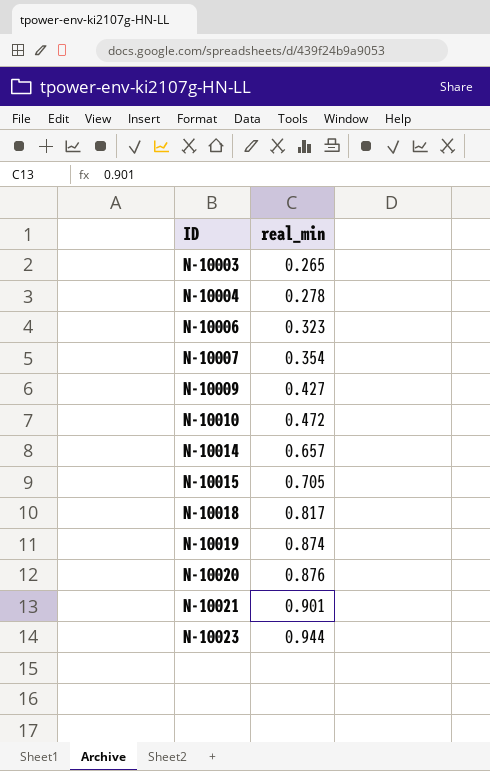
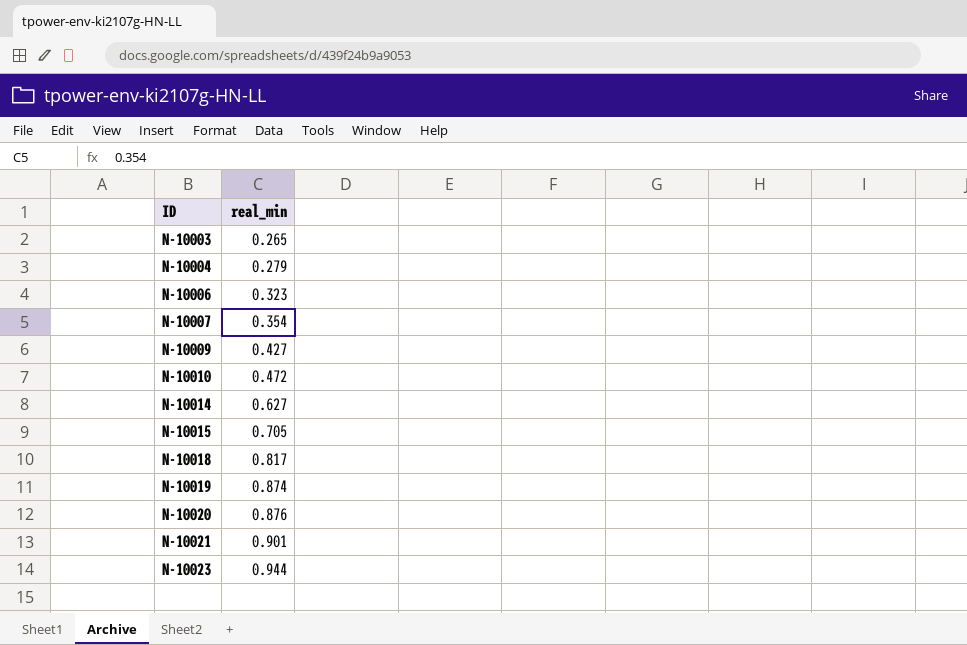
N-10004 | real_min: 0.278 -> 0.279
N-10014 | real_min: 0.657 -> 0.627

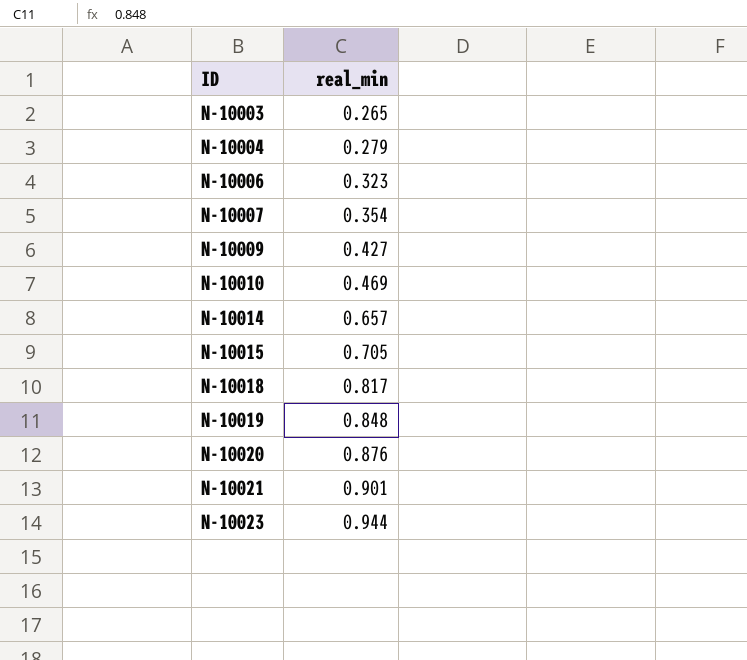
N-10010 | real_min: 0.472 -> 0.469
N-10014 | real_min: 0.627 -> 0.657
N-10019 | real_min: 0.874 -> 0.848

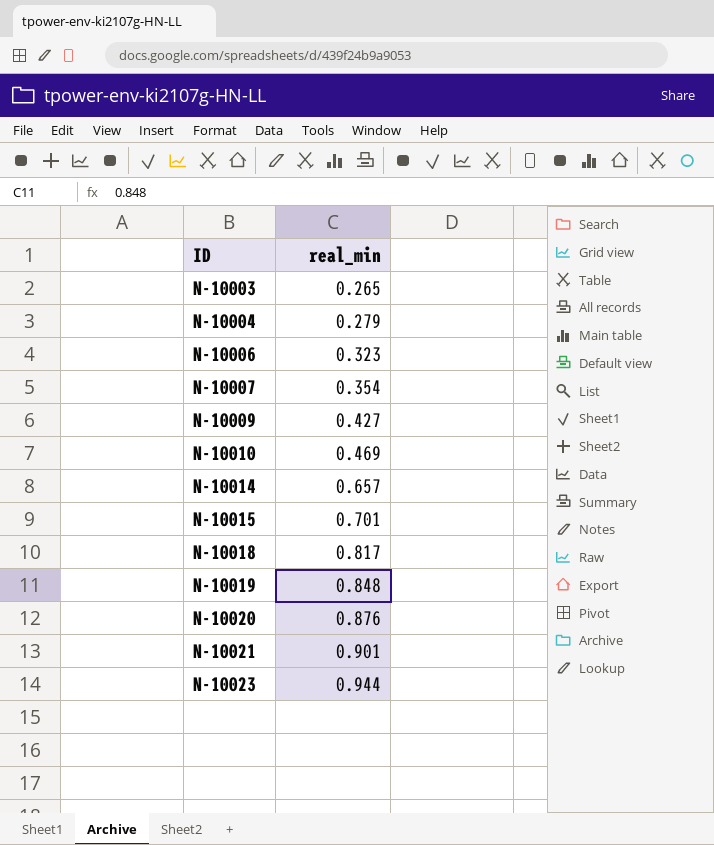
N-10015 | real_min: 0.705 -> 0.701

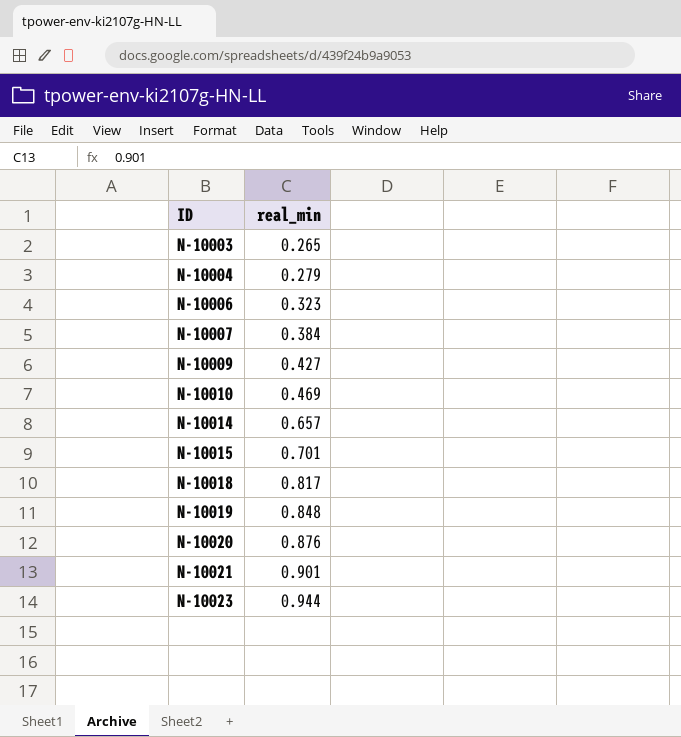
N-10007 | real_min: 0.354 -> 0.384

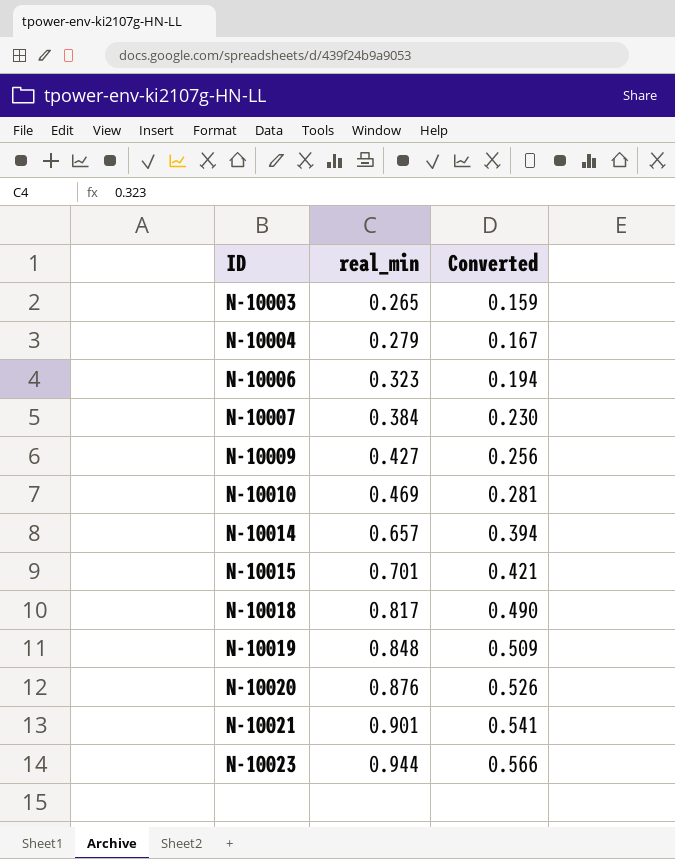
column Converted | formula: none -> [real_min] * 0.6

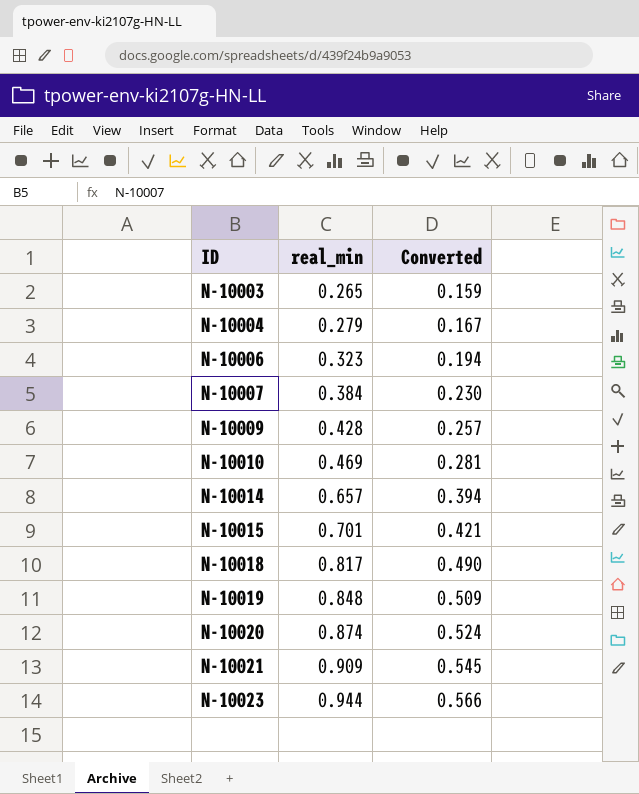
N-10009 | real_min: 0.427 -> 0.428
N-10009 | Converted: 0.256 -> 0.257
N-10020 | real_min: 0.876 -> 0.874
N-10020 | Converted: 0.526 -> 0.524
N-10021 | real_min: 0.901 -> 0.909
N-10021 | Converted: 0.541 -> 0.545

